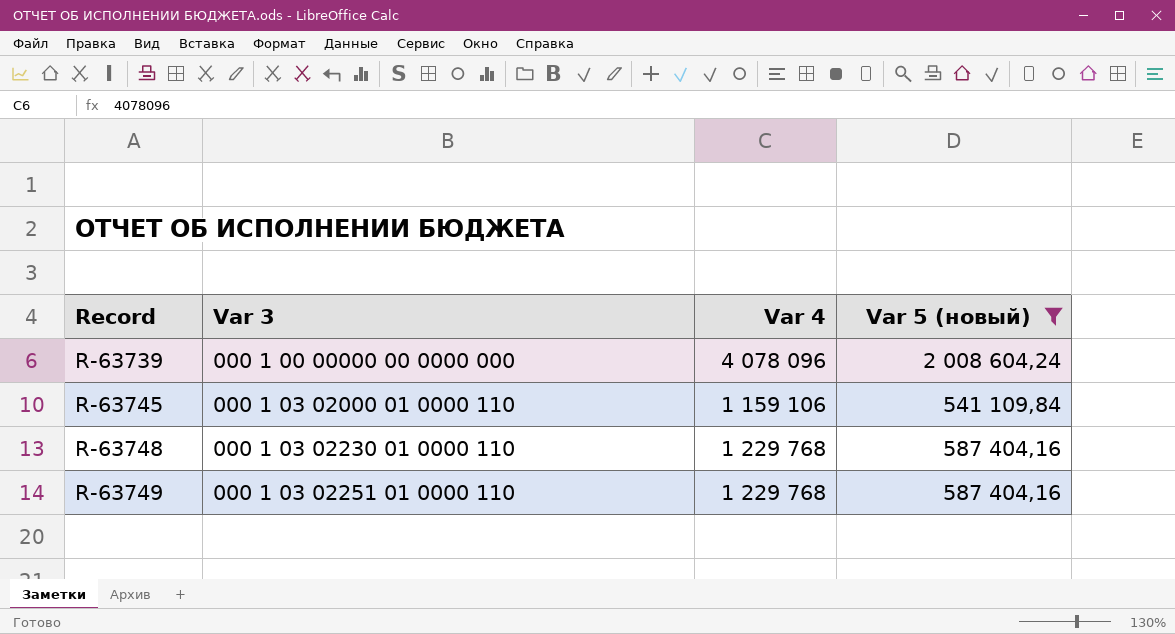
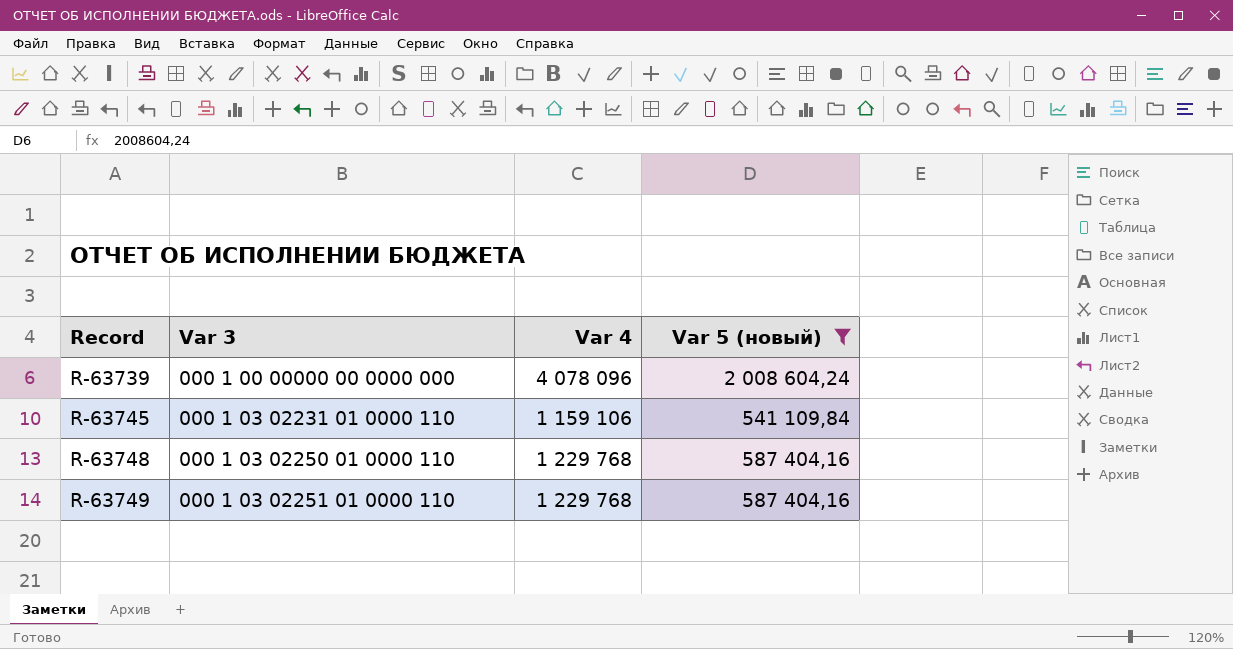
R-63745 | Var 3: 000 1 03 02000 01 0000 110 -> 000 1 03 02231 01 0000 110
R-63748 | Var 3: 000 1 03 02230 01 0000 110 -> 000 1 03 02250 01 0000 110

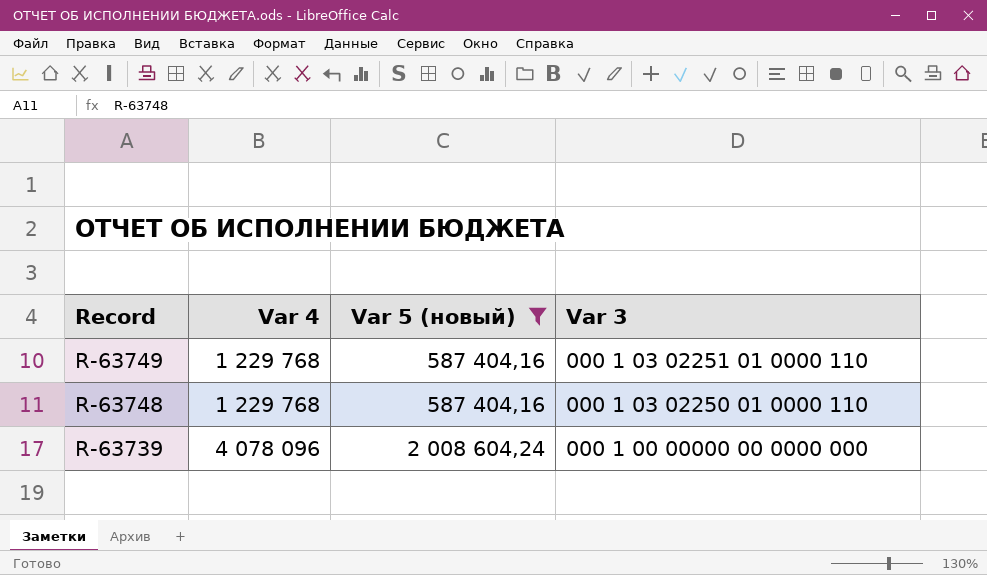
row order: Record ascending -> Record descending
column Var 3 | position: 2 -> 4
row R-63745: 000 1 03 02231 01 0000 110 | 1 159 106 | 541 109,84 -> none

